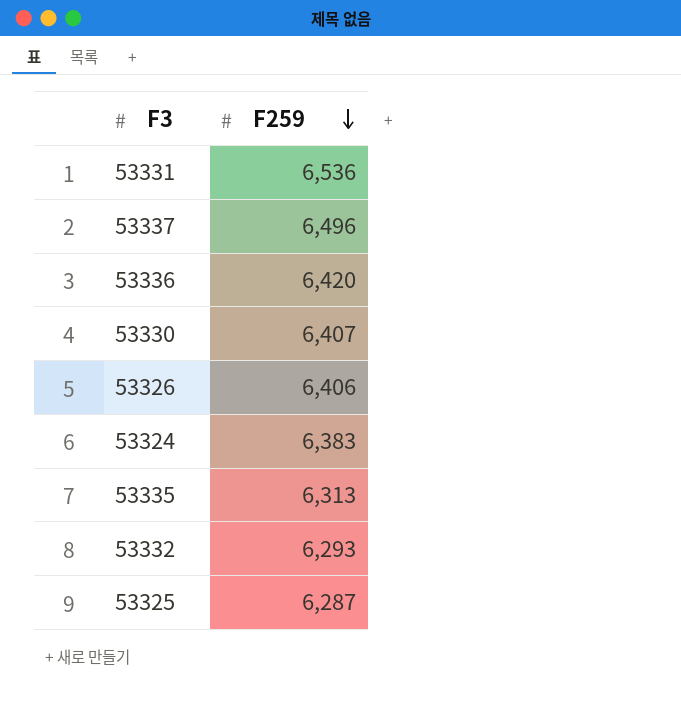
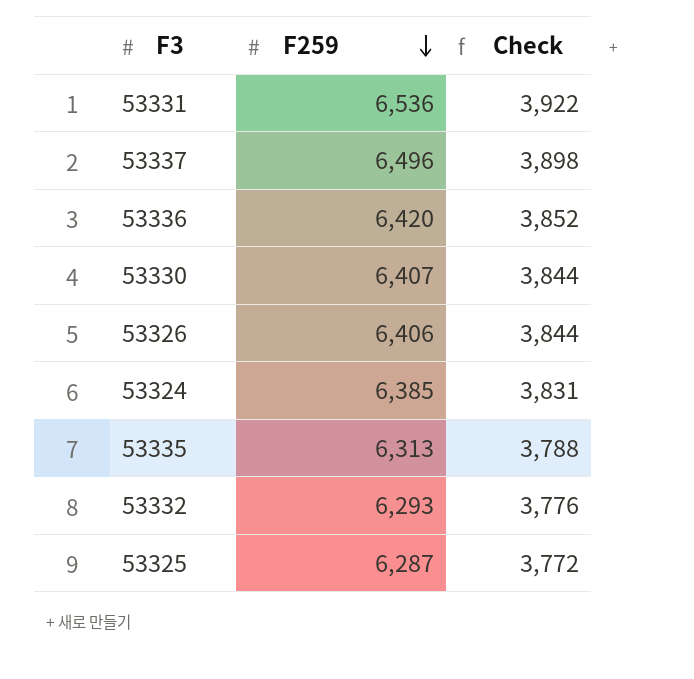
column Check | formula: none -> [F259] * 0.6
53324 | F259: 6,383 -> 6,385

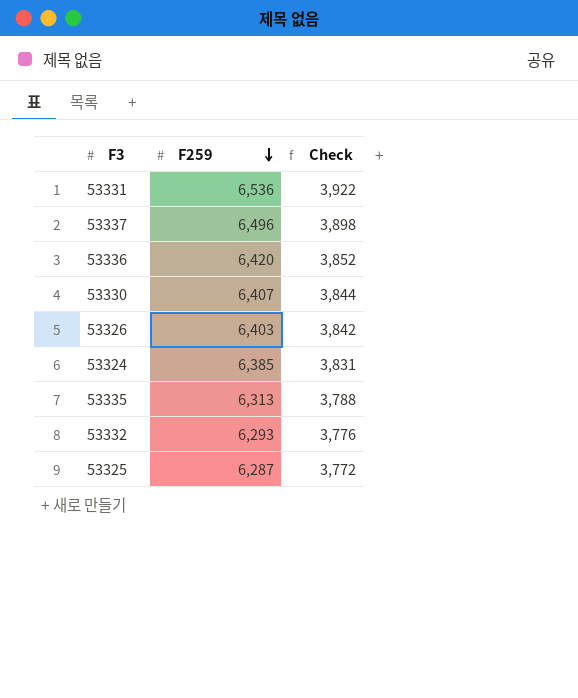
53326 | F259: 6,406 -> 6,403
53326 | Check: 3,844 -> 3,842

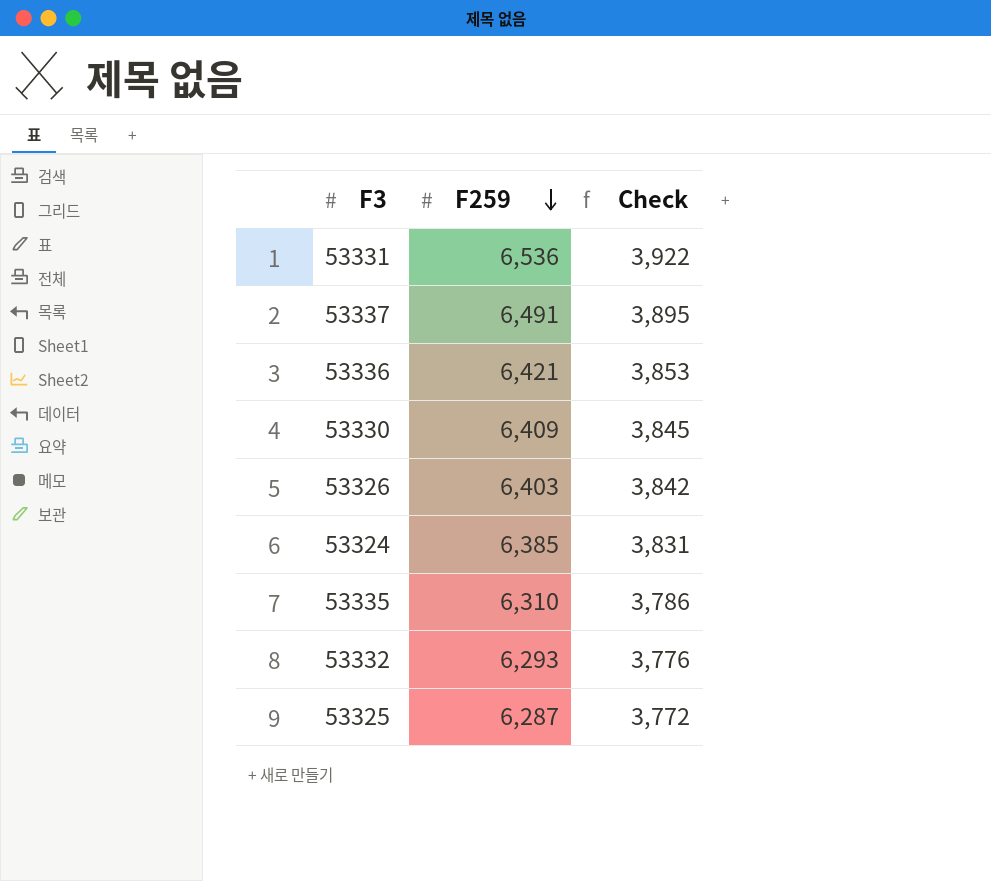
53337 | F259: 6,496 -> 6,491
53337 | Check: 3,898 -> 3,895
53336 | F259: 6,420 -> 6,421
53336 | Check: 3,852 -> 3,853
53330 | F259: 6,407 -> 6,409
53330 | Check: 3,844 -> 3,845
53335 | F259: 6,313 -> 6,310
53335 | Check: 3,788 -> 3,786

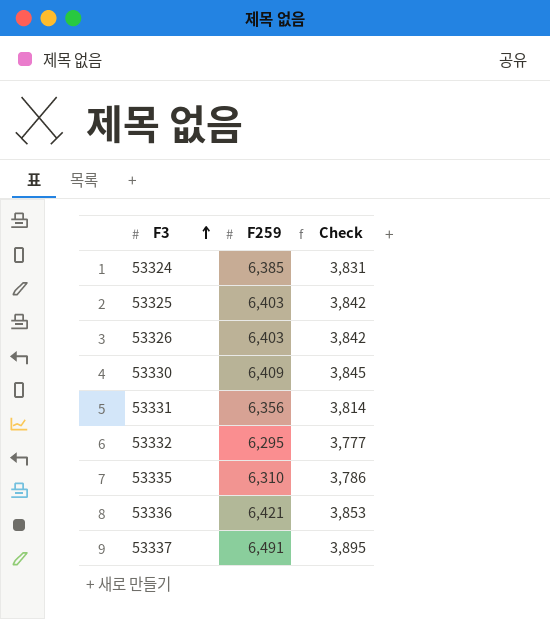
row order: F259 descending -> F3 ascending
53325 | F259: 6,287 -> 6,403
53325 | Check: 3,772 -> 3,842
53331 | F259: 6,536 -> 6,356
53331 | Check: 3,922 -> 3,814
53332 | F259: 6,293 -> 6,295
53332 | Check: 3,776 -> 3,777

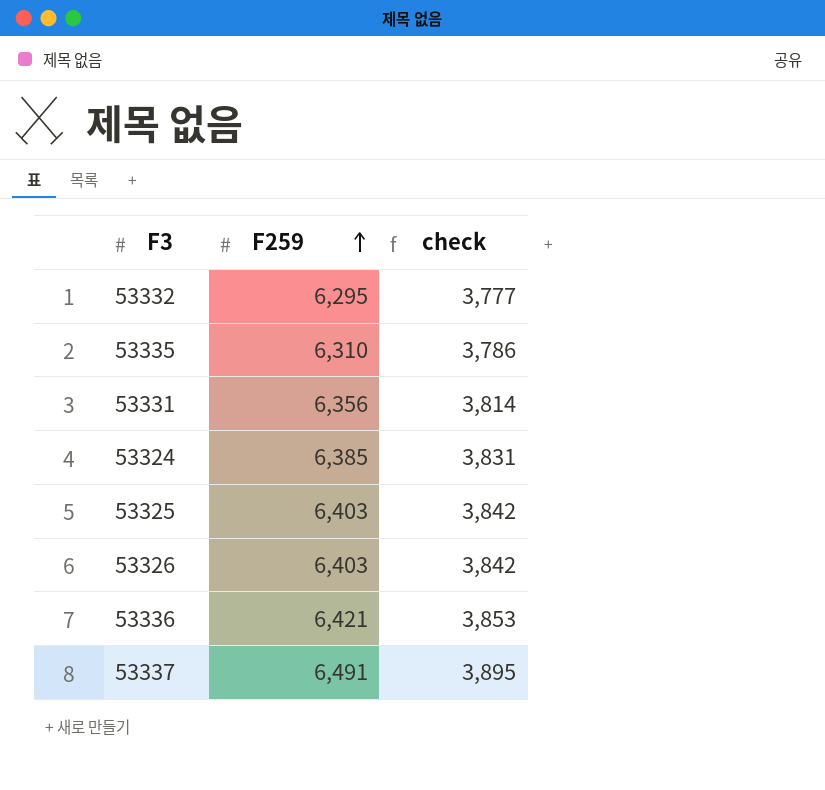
row order: F3 ascending -> F259 ascending
column name: Check -> check
row 53330: 6,409 | 3,845 -> none

